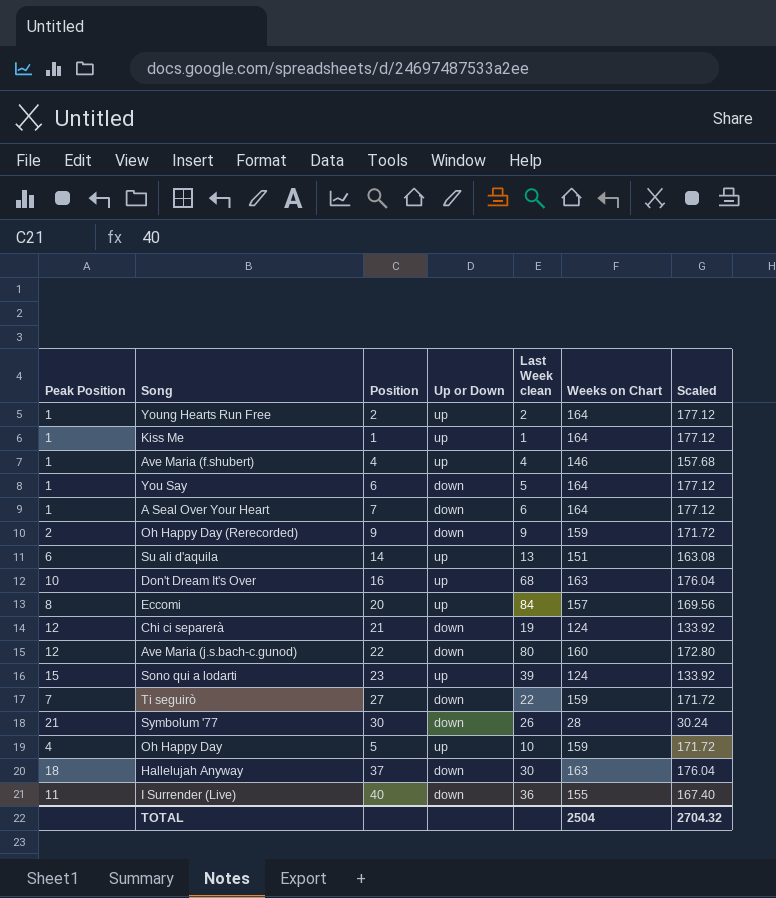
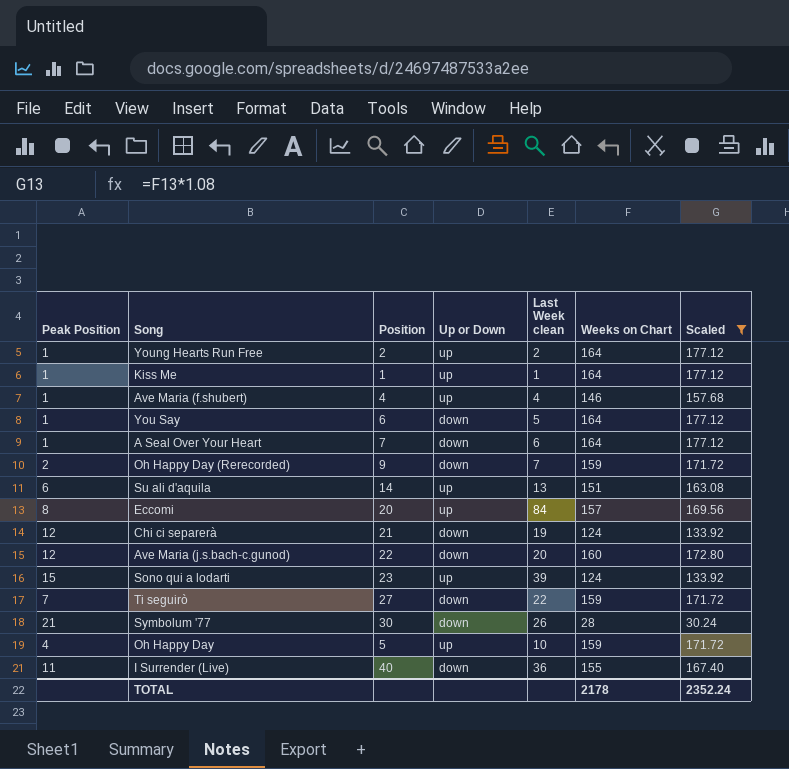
filter: none -> Scaled != 176.04
Oh Happy Day (Rerecorded) | Last Week clean: 9 -> 7
Ave Maria (j.s.bach-c.gunod) | Last Week clean: 80 -> 20
TOTAL | Weeks on Chart: 2504 -> 2178
TOTAL | Scaled: 2704.32 -> 2352.24

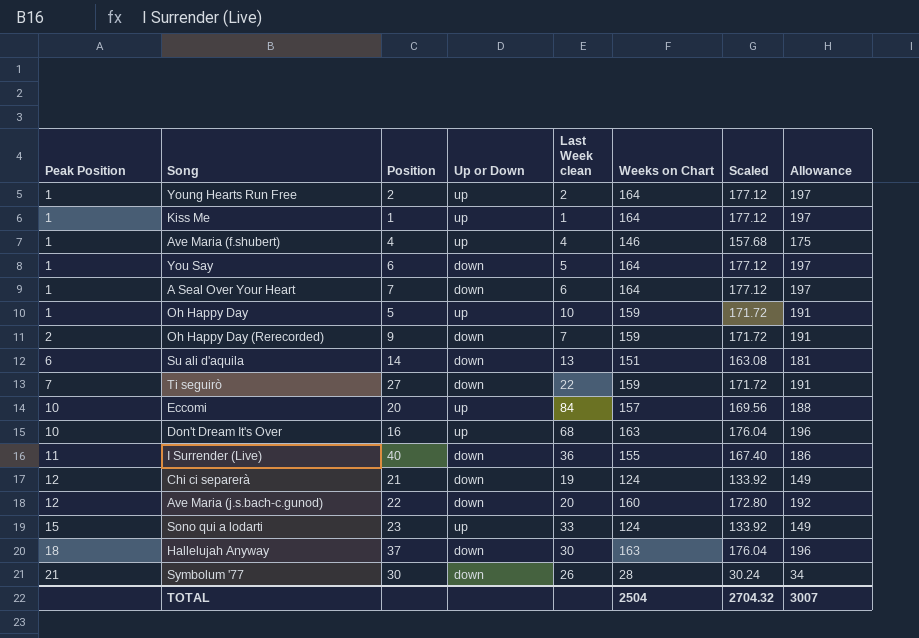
filter: Scaled != 176.04 -> none
row order: none -> Peak Position ascending
column Allowance | formula: none -> [Weeks on Chart] * 1.2
Oh Happy Day | Peak Position: 4 -> 1
Su ali d'aquila | Up or Down: up -> down
Eccomi | Peak Position: 8 -> 10
Sono qui a lodarti | Last Week clean: 39 -> 33
TOTAL | Weeks on Chart: 2178 -> 2504
TOTAL | Scaled: 2352.24 -> 2704.32

